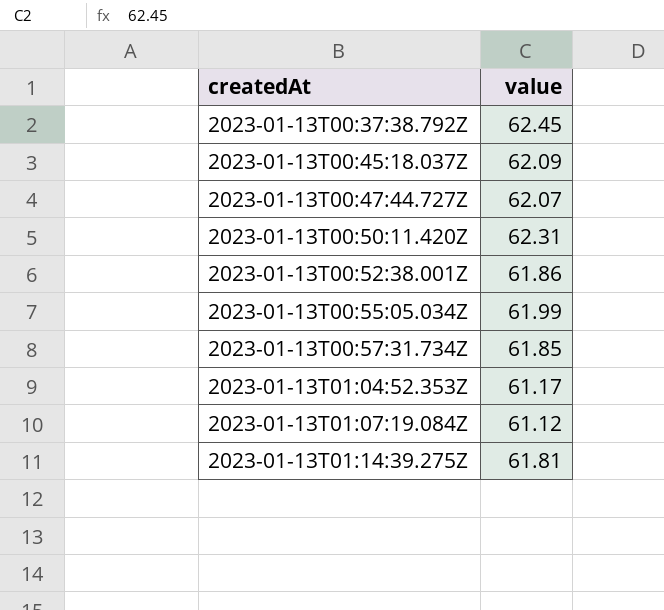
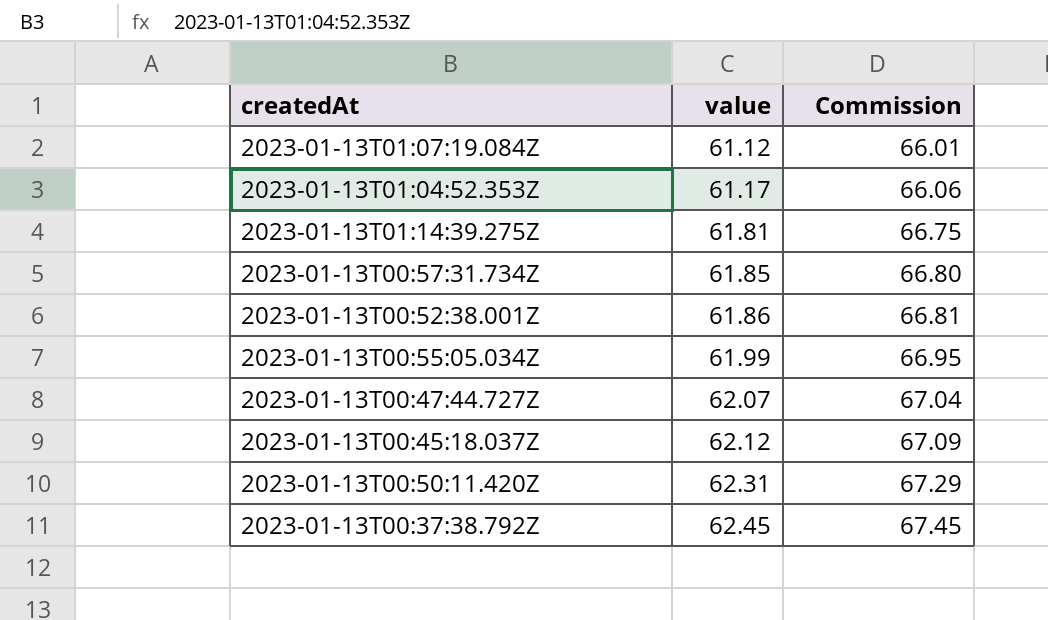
row order: createdAt ascending -> value ascending
column Commission | formula: none -> [value] * 1.08
2023-01-13T00:45:18.037Z | value: 62.09 -> 62.12

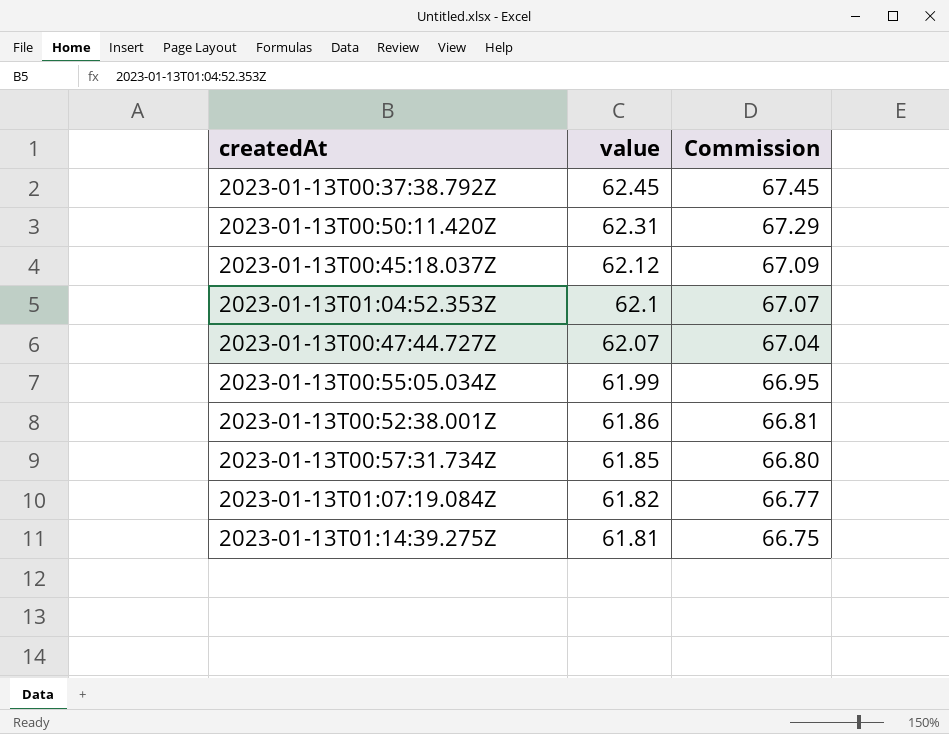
row order: value ascending -> value descending
2023-01-13T01:04:52.353Z | value: 61.17 -> 62.1
2023-01-13T01:04:52.353Z | Commission: 66.06 -> 67.07
2023-01-13T01:07:19.084Z | value: 61.12 -> 61.82
2023-01-13T01:07:19.084Z | Commission: 66.01 -> 66.77

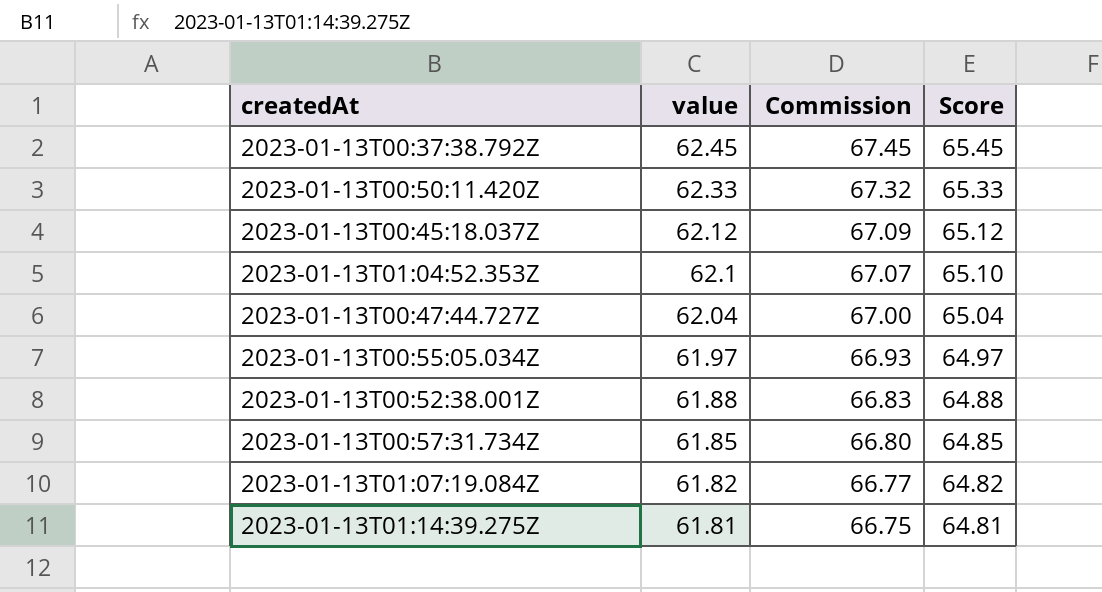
column Score | formula: none -> [value] + 3
2023-01-13T00:50:11.420Z | value: 62.31 -> 62.33
2023-01-13T00:50:11.420Z | Commission: 67.29 -> 67.32
2023-01-13T00:47:44.727Z | value: 62.07 -> 62.04
2023-01-13T00:47:44.727Z | Commission: 67.04 -> 67.00
2023-01-13T00:55:05.034Z | value: 61.99 -> 61.97
2023-01-13T00:55:05.034Z | Commission: 66.95 -> 66.93
2023-01-13T00:52:38.001Z | value: 61.86 -> 61.88
2023-01-13T00:52:38.001Z | Commission: 66.81 -> 66.83

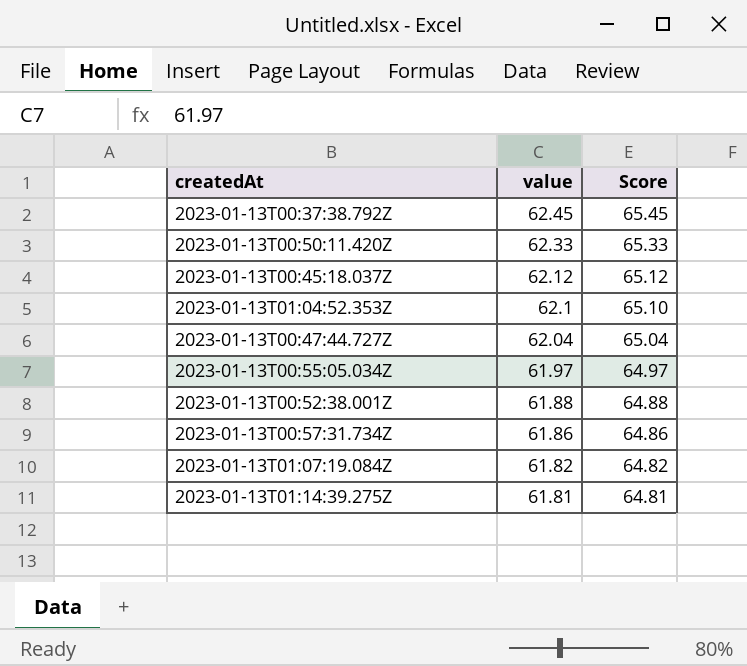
column Commission | formula: [value] * 1.08 -> none
2023-01-13T00:57:31.734Z | value: 61.85 -> 61.86
2023-01-13T00:57:31.734Z | Score: 64.85 -> 64.86

